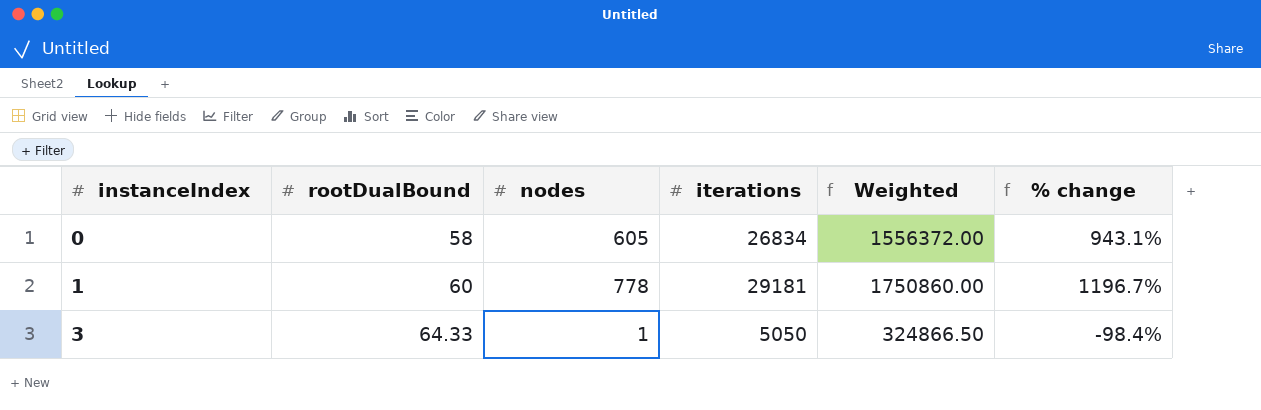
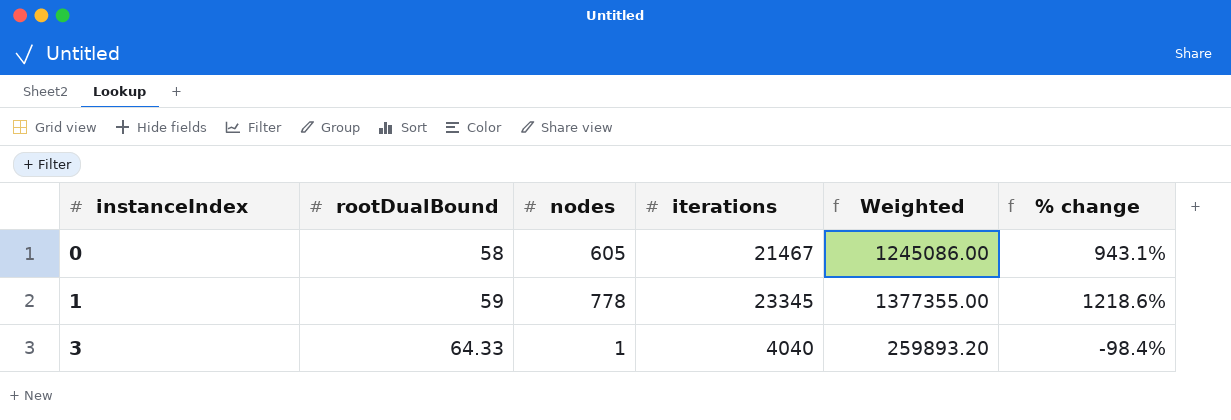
0 | iterations: 26834 -> 21467
0 | Weighted: 1556372.00 -> 1245086.00
1 | rootDualBound: 60 -> 59
1 | iterations: 29181 -> 23345
1 | Weighted: 1750860.00 -> 1377355.00
1 | % change: 1196.7% -> 1218.6%
3 | iterations: 5050 -> 4040
3 | Weighted: 324866.50 -> 259893.20

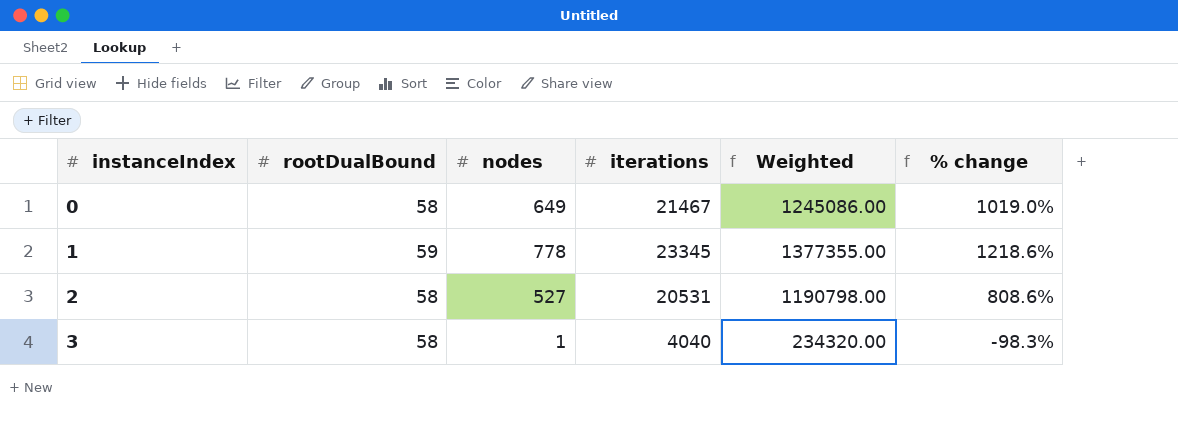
0 | nodes: 605 -> 649
0 | % change: 943.1% -> 1019.0%
row 2: none -> 58 | 527 | 20531 | 1190798.00 | 808.6%
3 | rootDualBound: 64.33 -> 58
3 | Weighted: 259893.20 -> 234320.00
3 | % change: -98.4% -> -98.3%

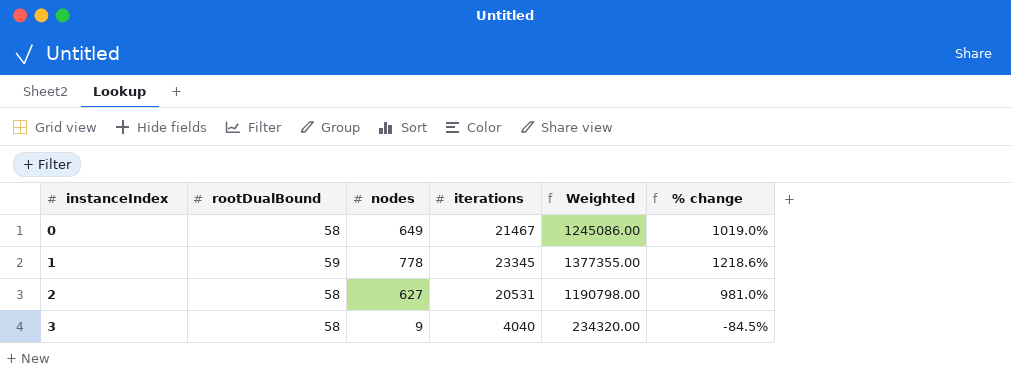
2 | nodes: 527 -> 627
2 | % change: 808.6% -> 981.0%
3 | nodes: 1 -> 9
3 | % change: -98.3% -> -84.5%

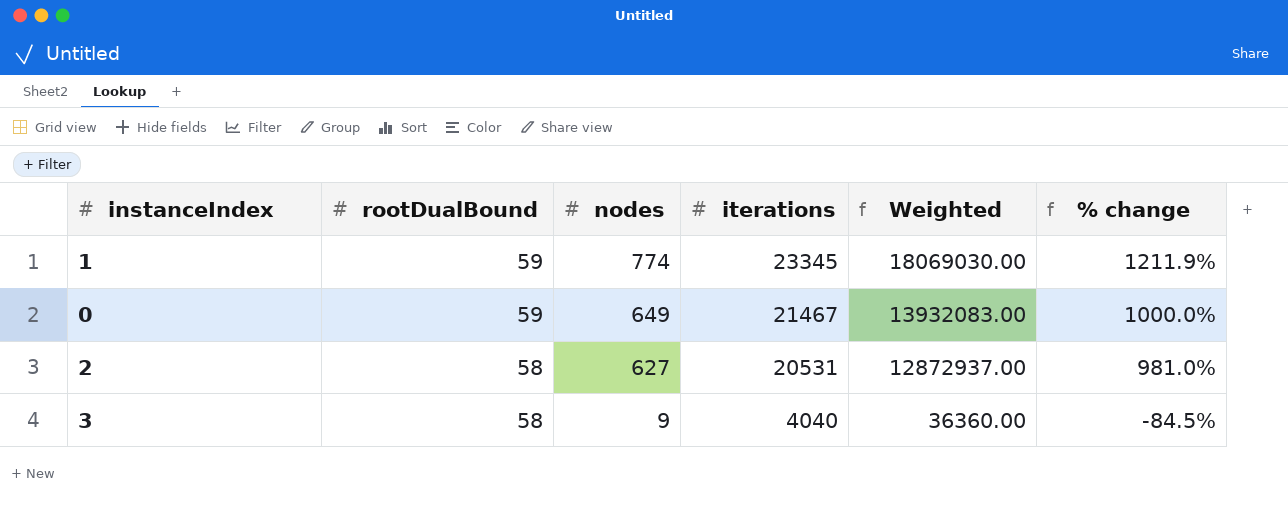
row order: instanceIndex ascending -> rootDualBound descending
column Weighted | formula: [rootDualBound] * [iterations] -> [nodes] * [iterations]
1 | nodes: 778 -> 774
1 | % change: 1218.6% -> 1211.9%
0 | rootDualBound: 58 -> 59
0 | % change: 1019.0% -> 1000.0%

